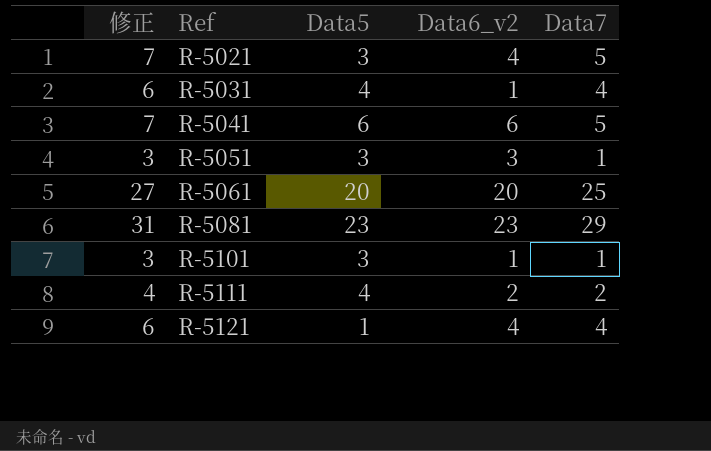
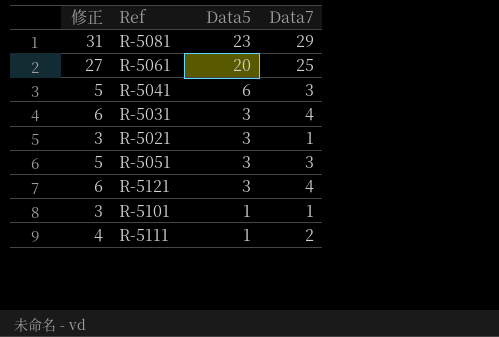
row order: Ref ascending -> Data5 descending
column Data6_v2 | position: 4 -> none
R-5041 | 修正: 7 -> 5
R-5041 | Data7: 5 -> 3
R-5031 | Data5: 4 -> 3
R-5021 | 修正: 7 -> 3
R-5021 | Data7: 5 -> 1
R-5051 | 修正: 3 -> 5
R-5051 | Data7: 1 -> 3
R-5121 | Data5: 1 -> 3
R-5101 | Data5: 3 -> 1
R-5111 | Data5: 4 -> 1

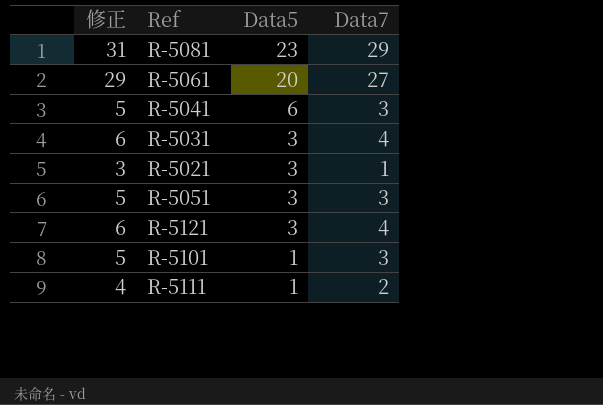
R-5061 | 修正: 27 -> 29
R-5061 | Data7: 25 -> 27
R-5101 | 修正: 3 -> 5
R-5101 | Data7: 1 -> 3

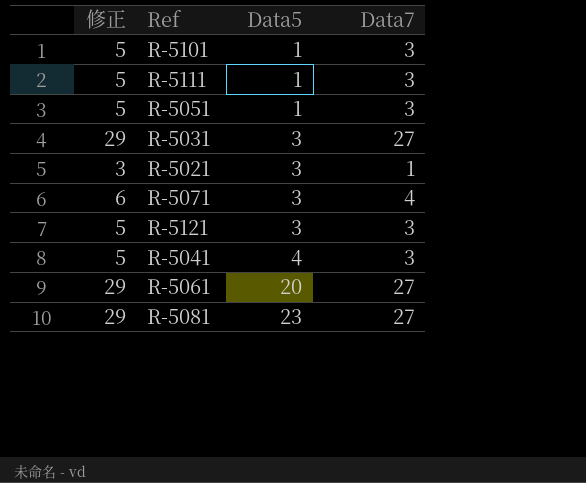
row order: Data5 descending -> Data5 ascending
R-5111 | 修正: 4 -> 5
R-5111 | Data7: 2 -> 3
R-5051 | Data5: 3 -> 1
R-5031 | 修正: 6 -> 29
R-5031 | Data7: 4 -> 27
row R-5071: none -> 6 | 3 | 4
R-5121 | 修正: 6 -> 5
R-5121 | Data7: 4 -> 3
R-5041 | Data5: 6 -> 4
R-5081 | 修正: 31 -> 29
R-5081 | Data7: 29 -> 27

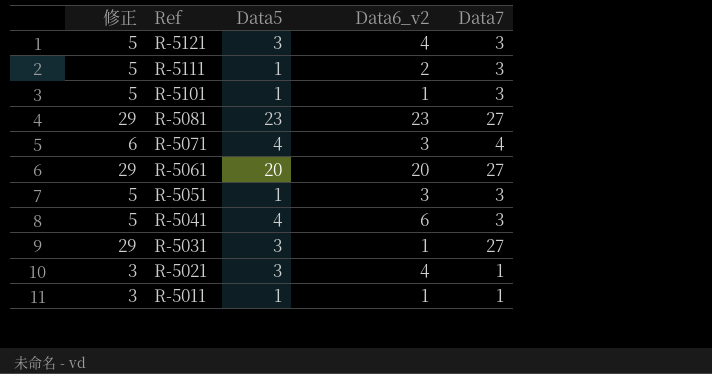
row order: Data5 ascending -> Ref descending
column Data6_v2 | position: none -> 4
R-5071 | Data5: 3 -> 4
row R-5011: none -> 3 | 1 | 1 | 1

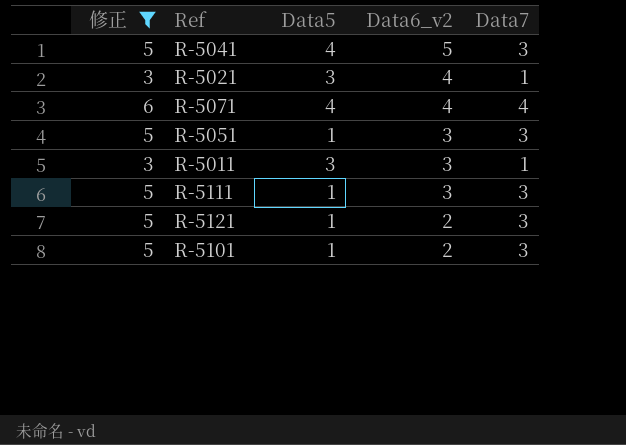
filter: none -> 修正 != 29
row order: Ref descending -> Data6_v2 descending
R-5041 | Data6_v2: 6 -> 5
R-5071 | Data6_v2: 3 -> 4
R-5011 | Data5: 1 -> 3
R-5011 | Data6_v2: 1 -> 3
R-5111 | Data6_v2: 2 -> 3
R-5121 | Data5: 3 -> 1
R-5121 | Data6_v2: 4 -> 2
R-5101 | Data6_v2: 1 -> 2

